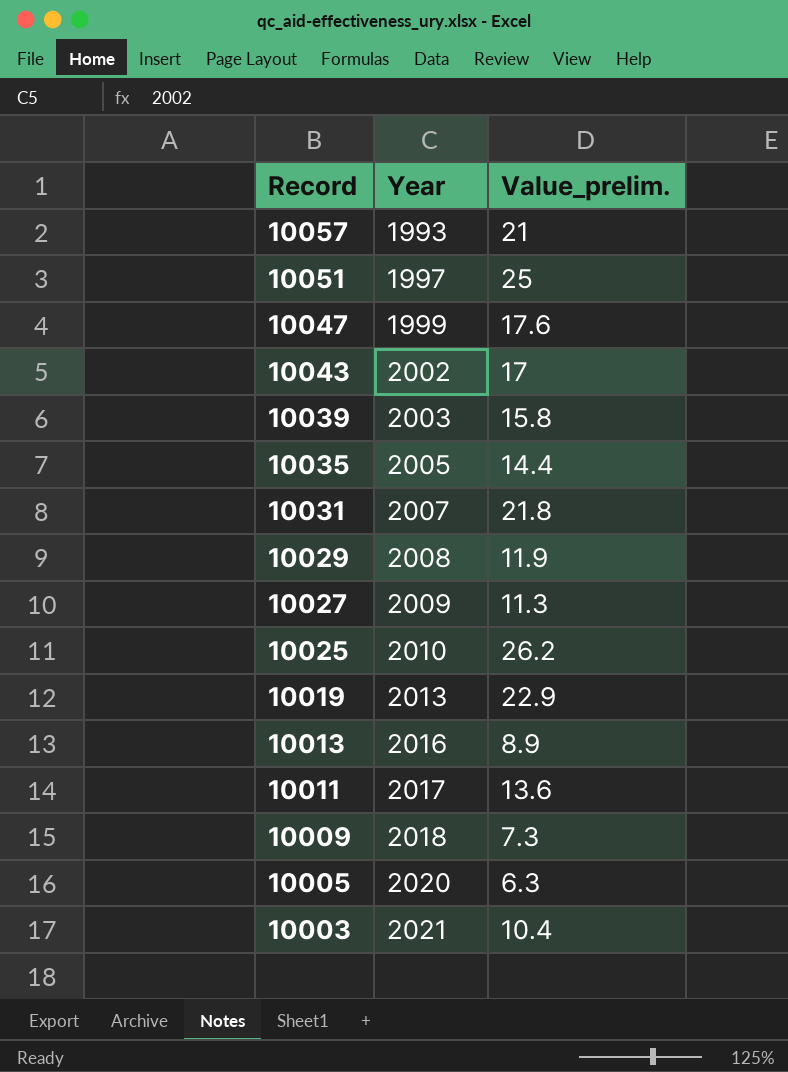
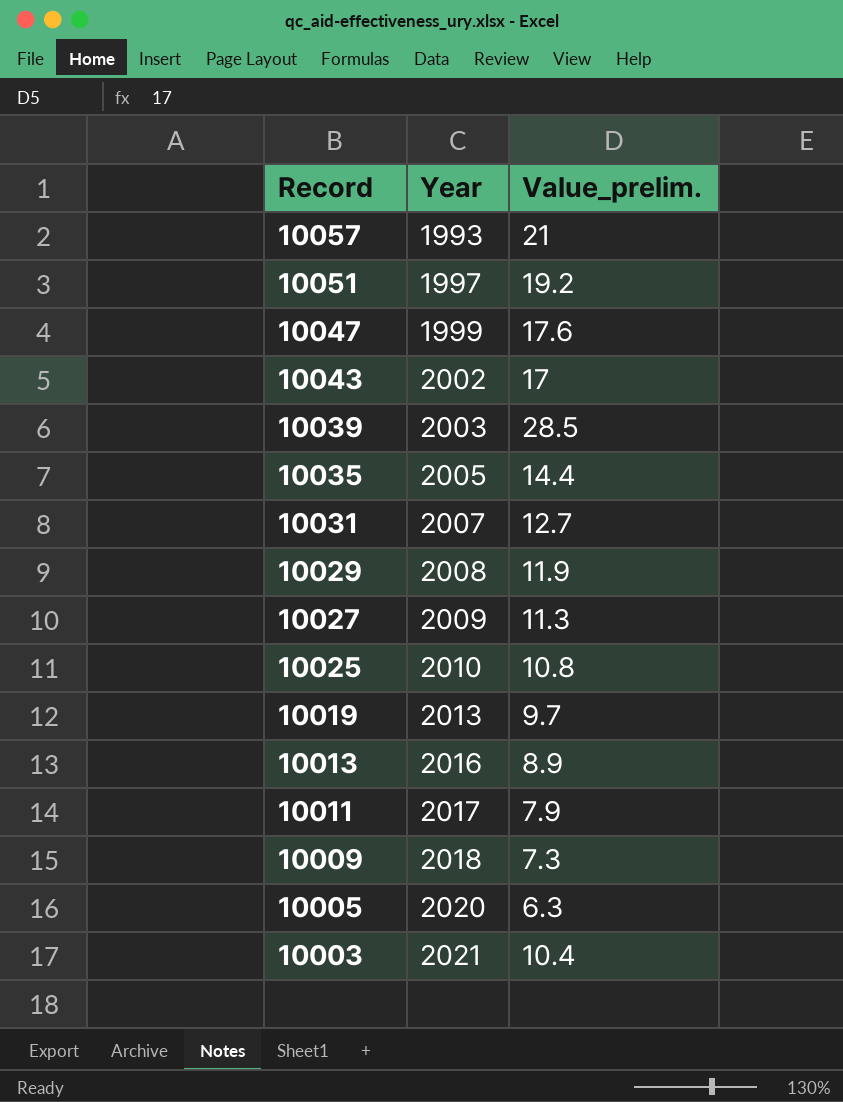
10051 | Value_prelim.: 25 -> 19.2
10039 | Value_prelim.: 15.8 -> 28.5
10031 | Value_prelim.: 21.8 -> 12.7
10025 | Value_prelim.: 26.2 -> 10.8
10019 | Value_prelim.: 22.9 -> 9.7
10011 | Value_prelim.: 13.6 -> 7.9

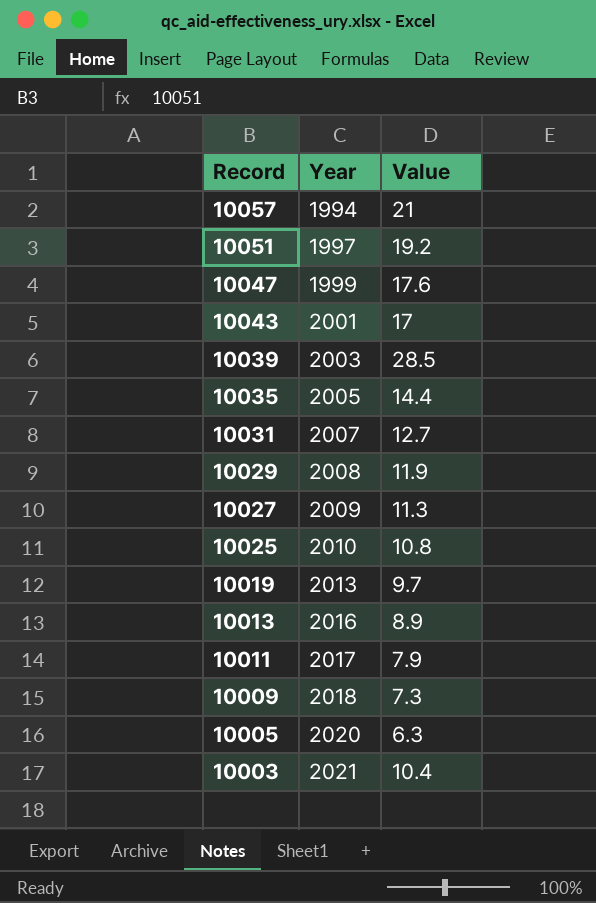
column name: Value_prelim. -> Value
10057 | Year: 1993 -> 1994
10043 | Year: 2002 -> 2001

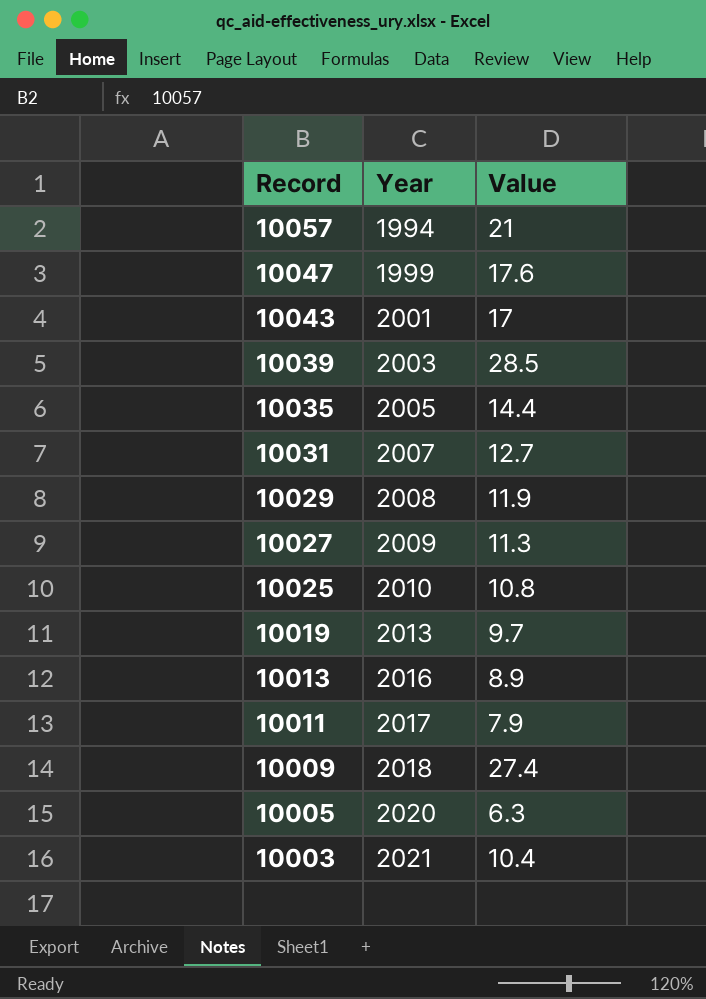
row 10051: 1997 | 19.2 -> none
10009 | Value: 7.3 -> 27.4

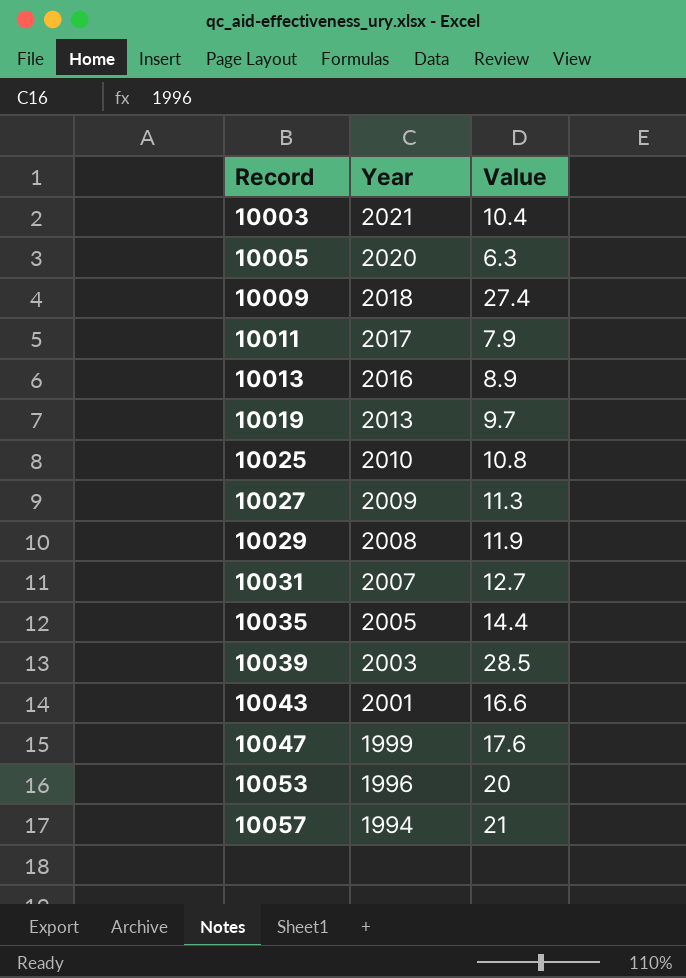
row order: Record descending -> Record ascending
10043 | Value: 17 -> 16.6
row 10053: none -> 1996 | 20

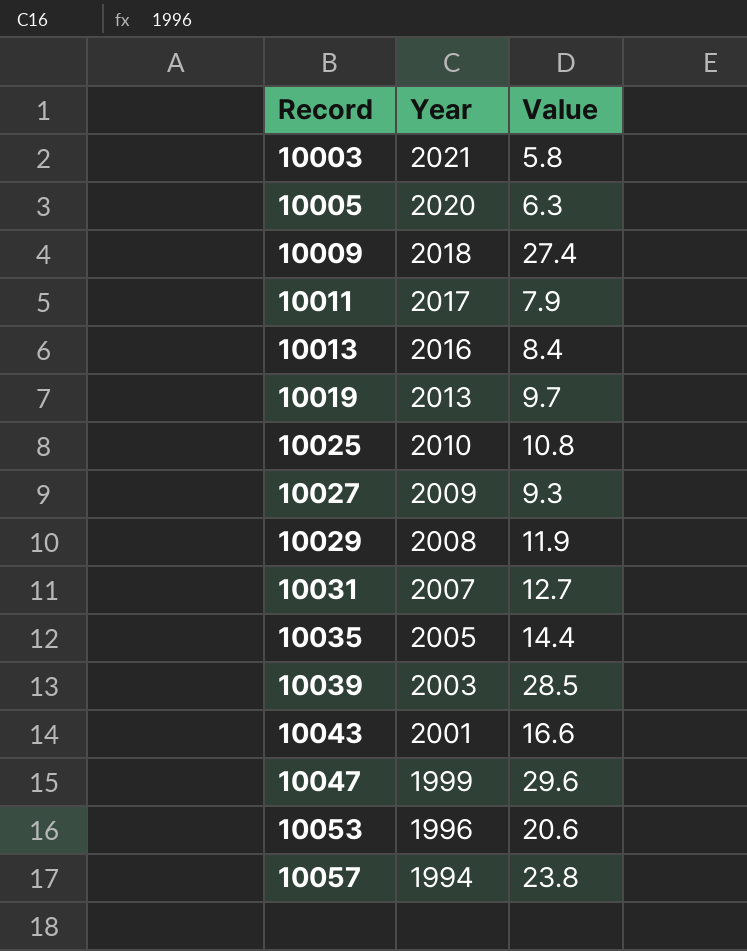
10003 | Value: 10.4 -> 5.8
10013 | Value: 8.9 -> 8.4
10027 | Value: 11.3 -> 9.3
10047 | Value: 17.6 -> 29.6
10053 | Value: 20 -> 20.6
10057 | Value: 21 -> 23.8

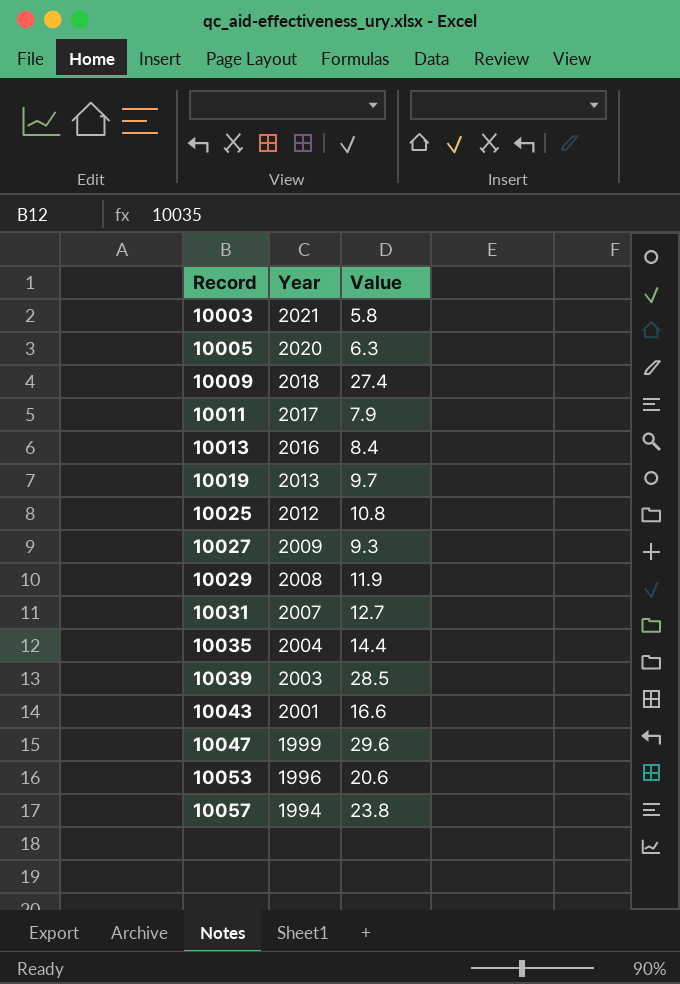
10025 | Year: 2010 -> 2012
10035 | Year: 2005 -> 2004

